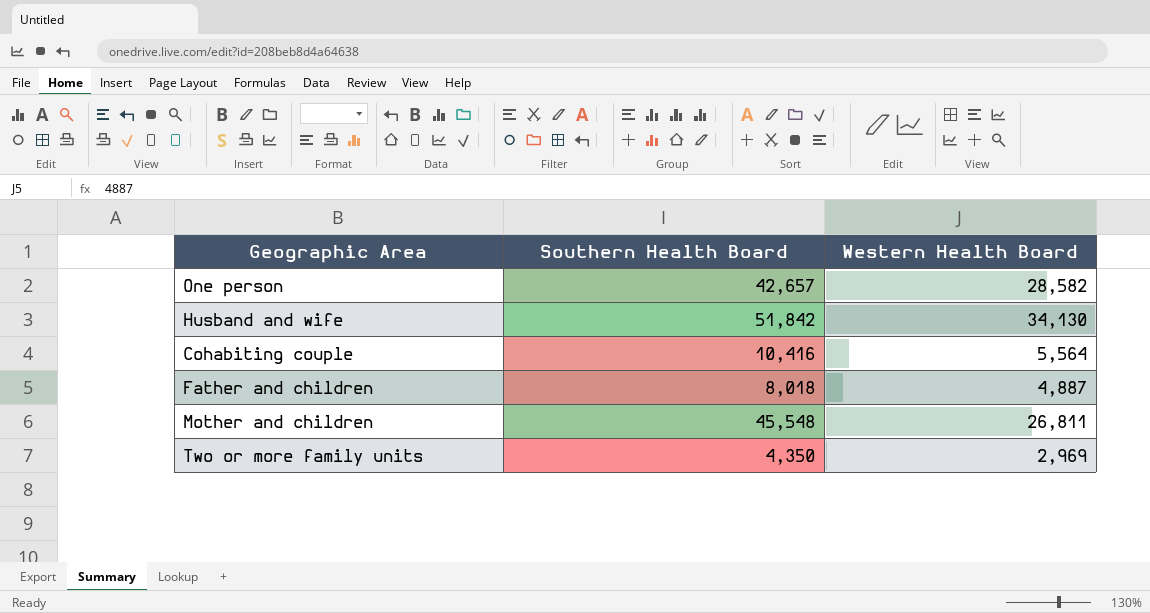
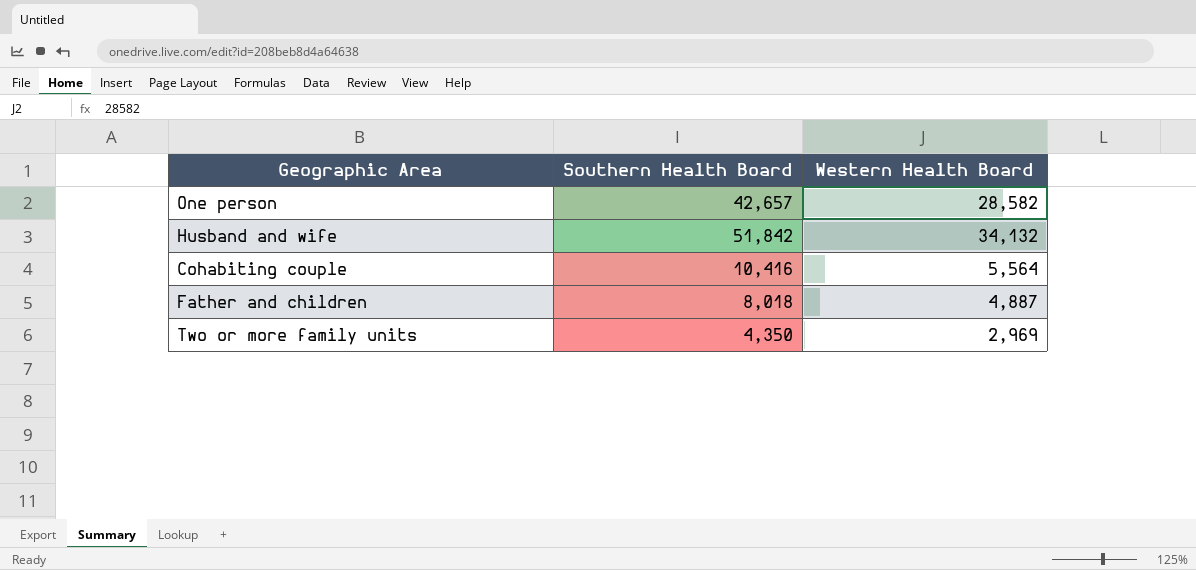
row Mother and children: 45,548 | 26,811 -> none
Husband and wife | Western Health Board: 34,130 -> 34,132

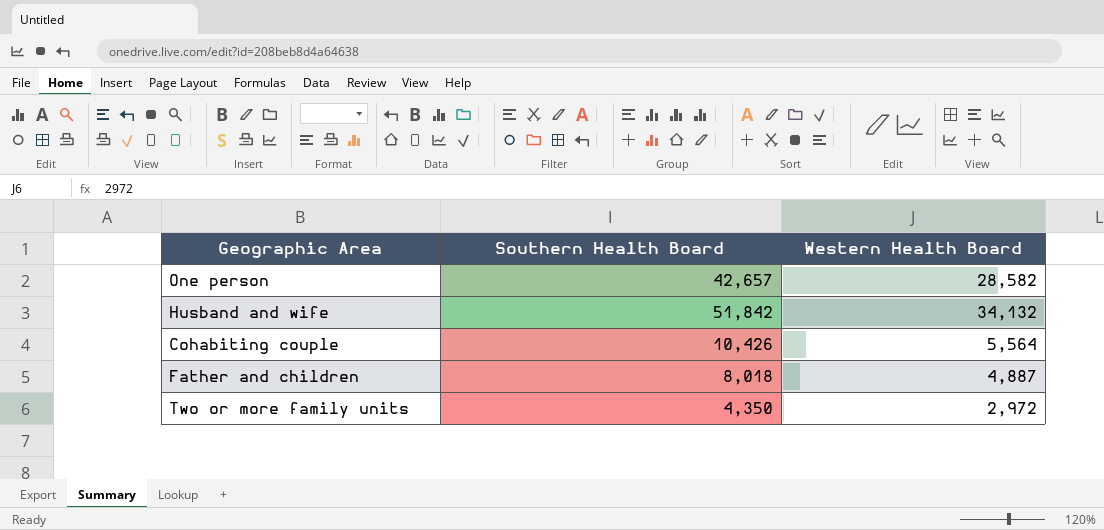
Cohabiting couple | Southern Health Board: 10,416 -> 10,426
Two or more family units | Western Health Board: 2,969 -> 2,972

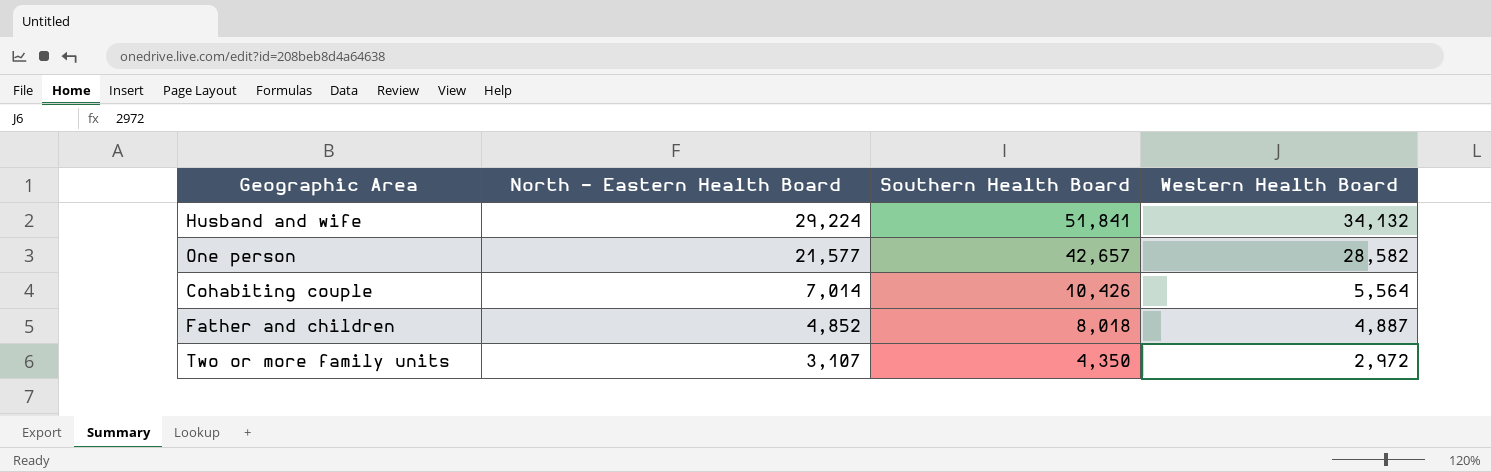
row order: none -> North - Eastern Health Board descending
column North - Eastern Health Board | position: none -> 2
Husband and wife | Southern Health Board: 51,842 -> 51,841

